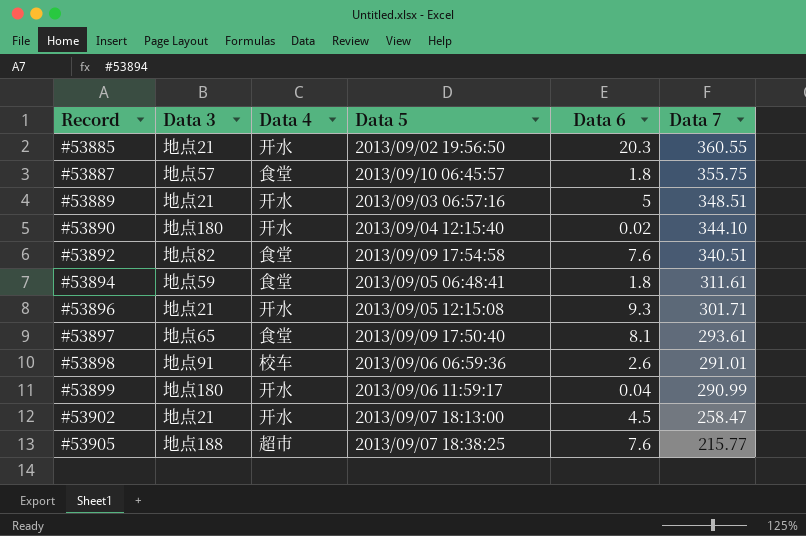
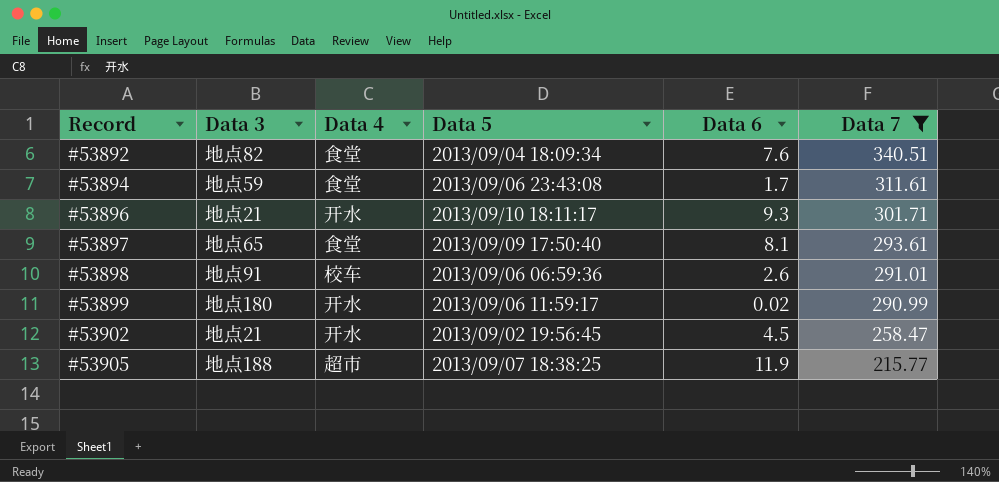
filter: none -> Data 7 <= 340.51
#53892 | Data 5: 2013/09/09 17:54:58 -> 2013/09/04 18:09:34
#53894 | Data 5: 2013/09/05 06:48:41 -> 2013/09/06 23:43:08
#53894 | Data 6: 1.8 -> 1.7
#53896 | Data 5: 2013/09/05 12:15:08 -> 2013/09/10 18:11:17
#53899 | Data 6: 0.04 -> 0.02
#53902 | Data 5: 2013/09/07 18:13:00 -> 2013/09/02 19:56:45
#53905 | Data 6: 7.6 -> 11.9

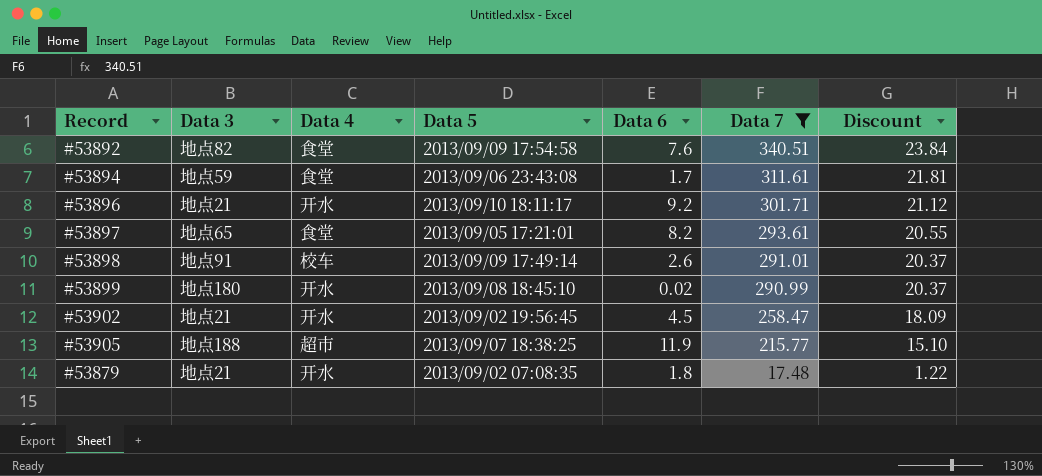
column Discount | formula: none -> [Data 7] * 0.07
#53892 | Data 5: 2013/09/04 18:09:34 -> 2013/09/09 17:54:58
#53896 | Data 6: 9.3 -> 9.2
#53897 | Data 5: 2013/09/09 17:50:40 -> 2013/09/05 17:21:01
#53897 | Data 6: 8.1 -> 8.2
#53898 | Data 5: 2013/09/06 06:59:36 -> 2013/09/09 17:49:14
#53899 | Data 5: 2013/09/06 11:59:17 -> 2013/09/08 18:45:10
row #53879: none -> 地点21 | 开水 | 2013/09/02 07:08:35 | 1.8 | 17.48 | 1.22

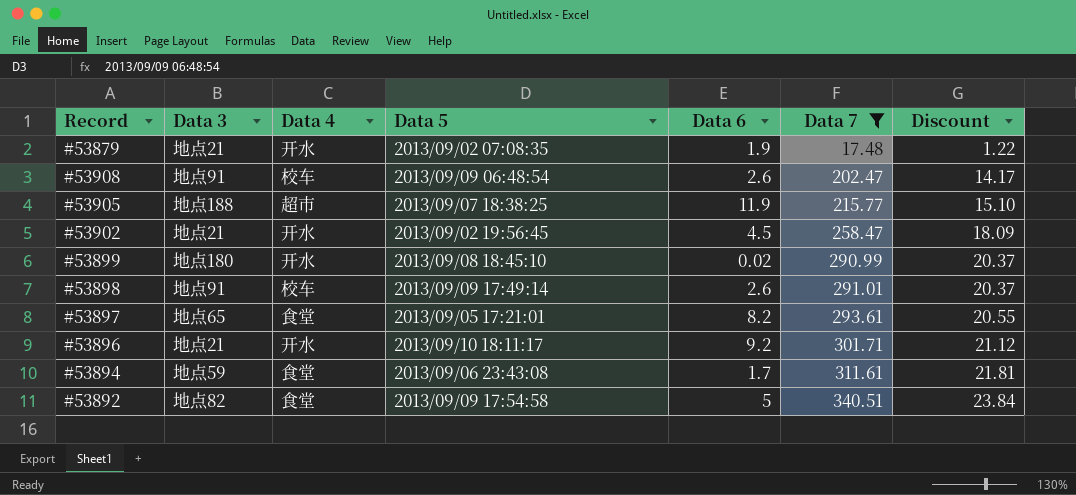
row order: Data 7 descending -> Data 7 ascending
#53879 | Data 6: 1.8 -> 1.9
row #53908: none -> 地点91 | 校车 | 2013/09/09 06:48:54 | 2.6 | 202.47 | 14.17
#53892 | Data 6: 7.6 -> 5

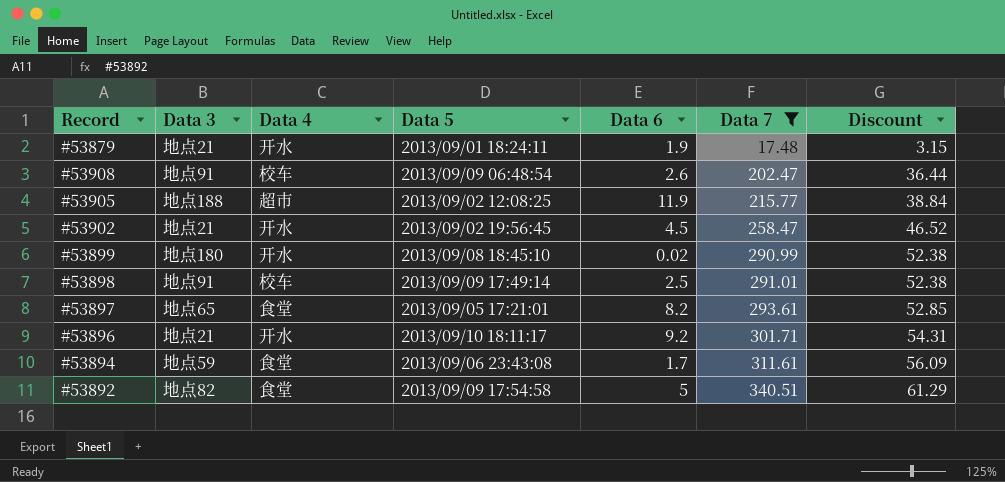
column Discount | formula: [Data 7] * 0.07 -> [Data 7] * 0.18
#53879 | Data 5: 2013/09/02 07:08:35 -> 2013/09/01 18:24:11
#53905 | Data 5: 2013/09/07 18:38:25 -> 2013/09/02 12:08:25
#53898 | Data 6: 2.6 -> 2.5

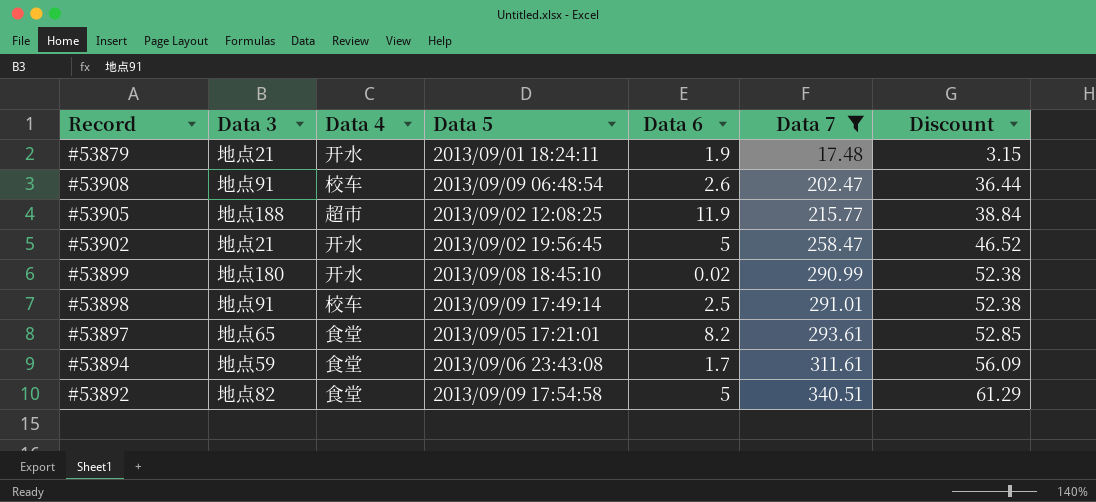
row #53896: 地点21 | 开水 | 2013/09/10 18:11:17 | 9.2 | 301.71 | 54.31 -> none
#53902 | Data 6: 4.5 -> 5

